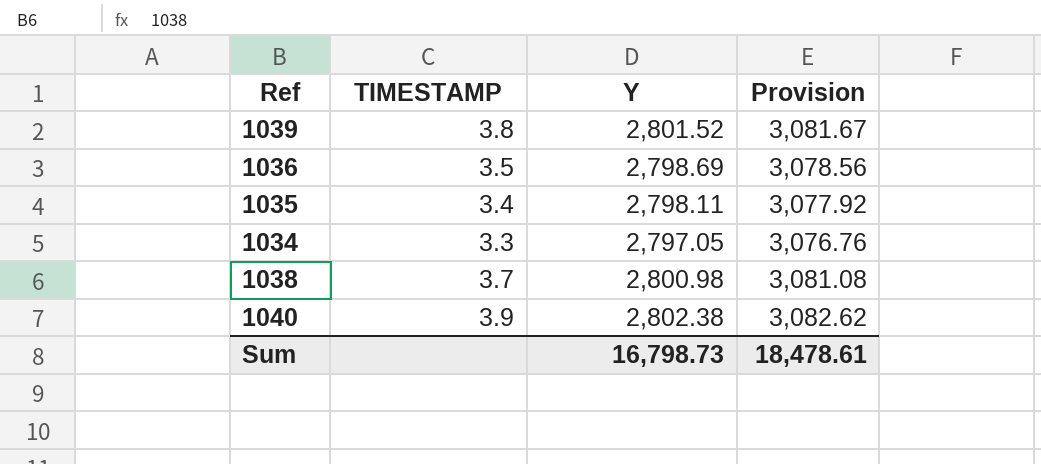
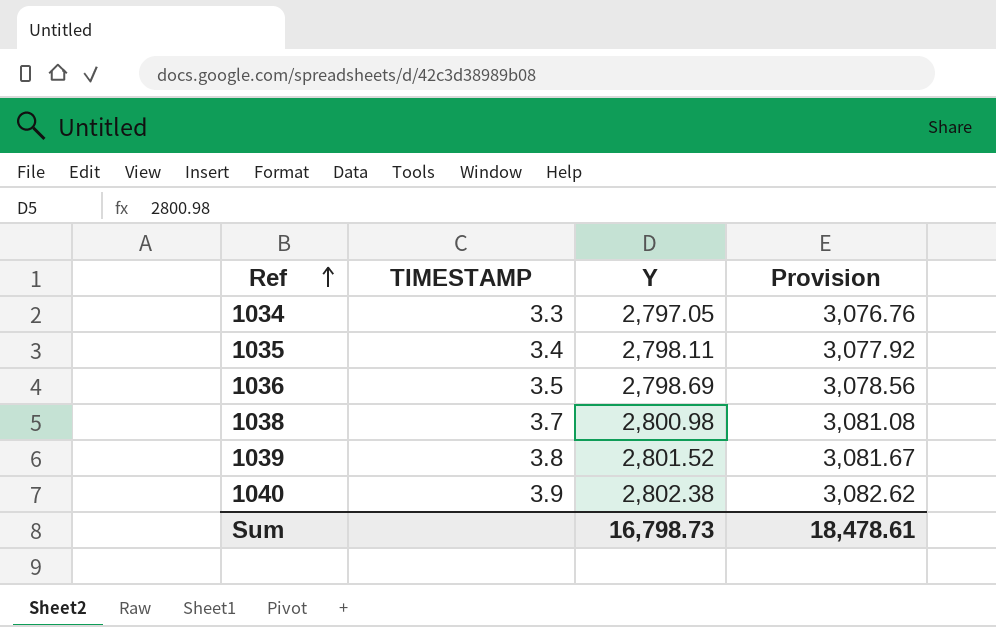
row order: none -> Ref ascending

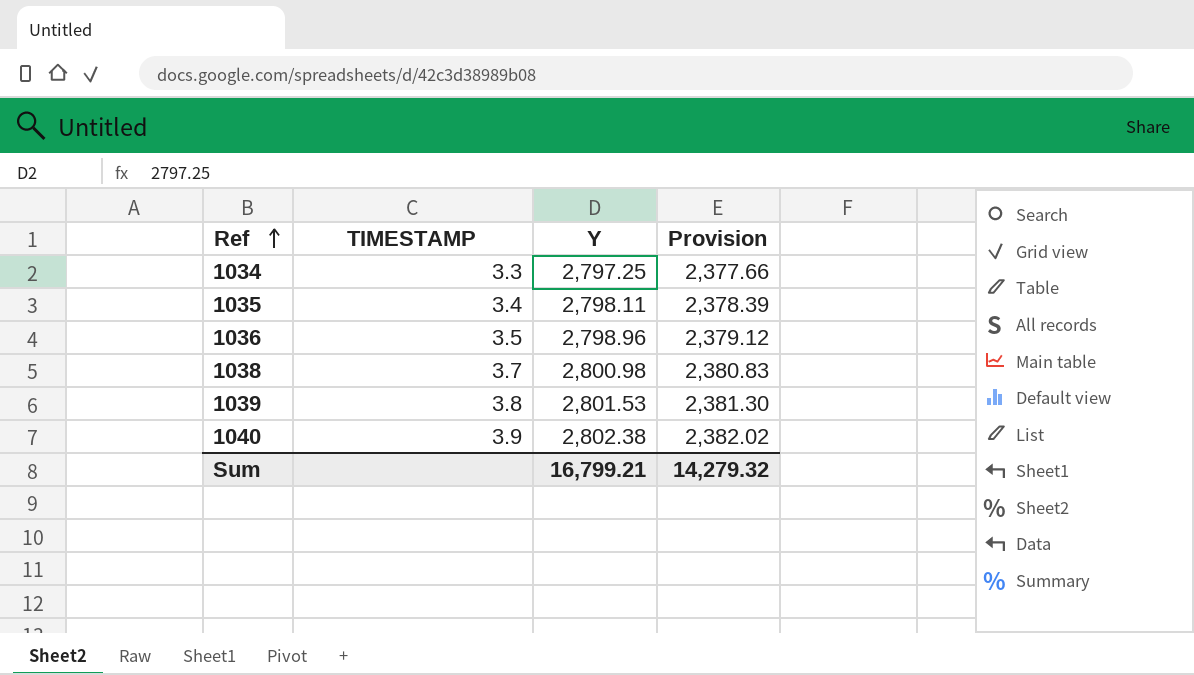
column Provision | formula: [Y] * 1.1 -> [Y] * 0.85
1034 | Y: 2,797.05 -> 2,797.25
1036 | Y: 2,798.69 -> 2,798.96
1039 | Y: 2,801.52 -> 2,801.53
Sum | Y: 16,798.73 -> 16,799.21
Sum | Provision: 18,478.61 -> 14,279.32

